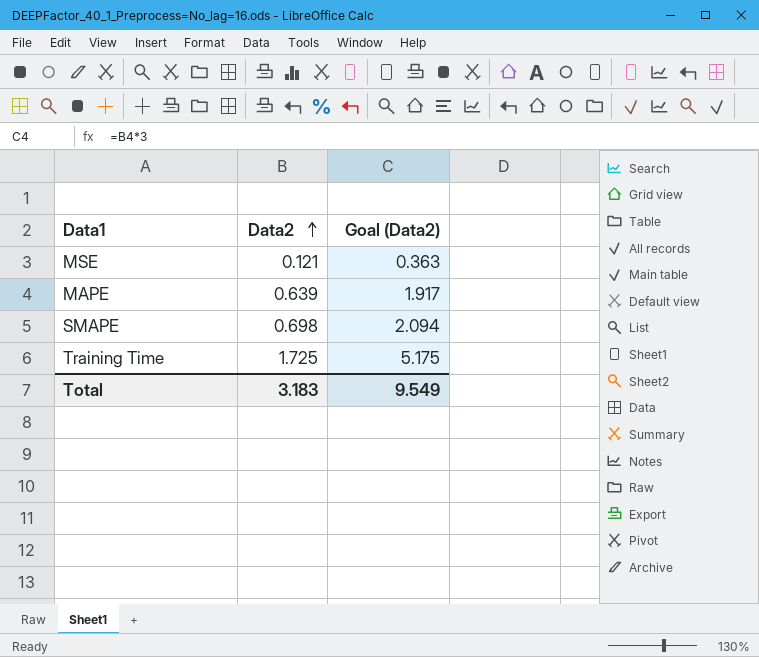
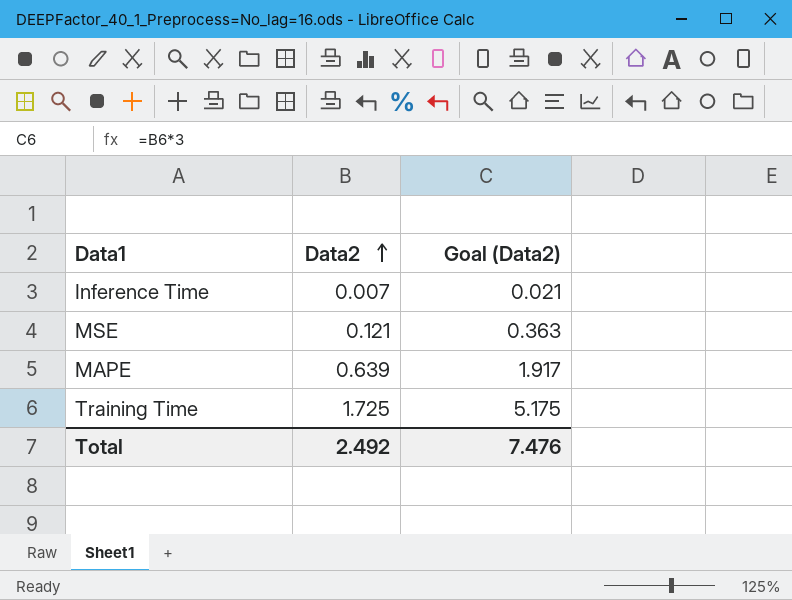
row SMAPE: 0.698 | 2.094 -> none
row Inference Time: none -> 0.007 | 0.021
Total | Data2: 3.183 -> 2.492
Total | Goal (Data2): 9.549 -> 7.476

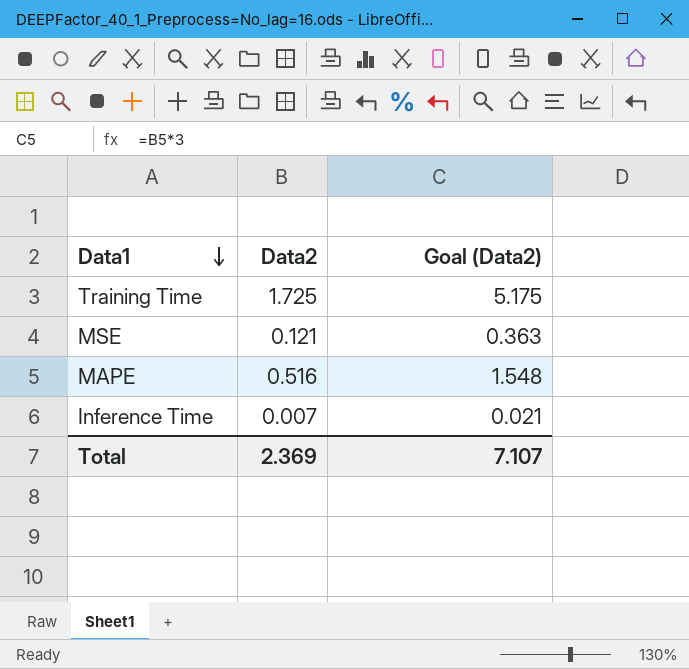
row order: Data2 ascending -> Data1 descending
MAPE | Data2: 0.639 -> 0.516
MAPE | Goal (Data2): 1.917 -> 1.548
Total | Data2: 2.492 -> 2.369
Total | Goal (Data2): 7.476 -> 7.107

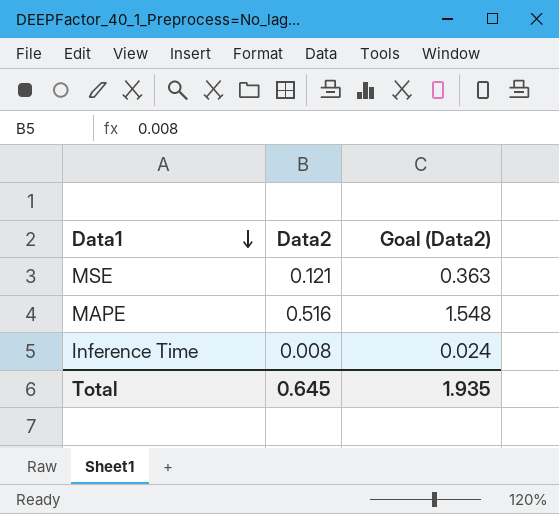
row Training Time: 1.725 | 5.175 -> none
Inference Time | Data2: 0.007 -> 0.008
Inference Time | Goal (Data2): 0.021 -> 0.024
Total | Data2: 2.369 -> 0.645
Total | Goal (Data2): 7.107 -> 1.935

